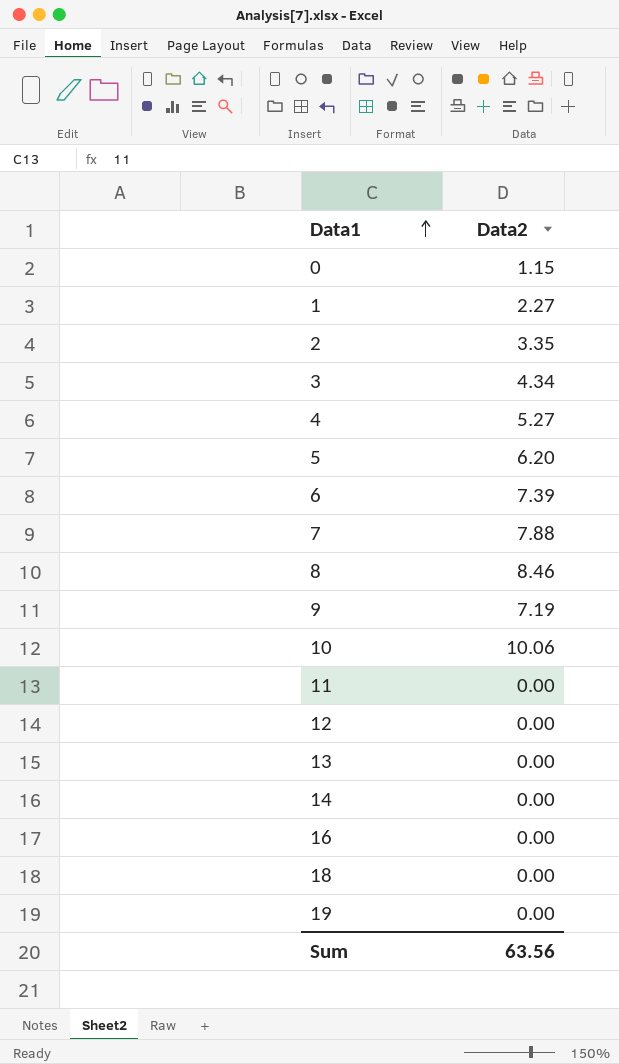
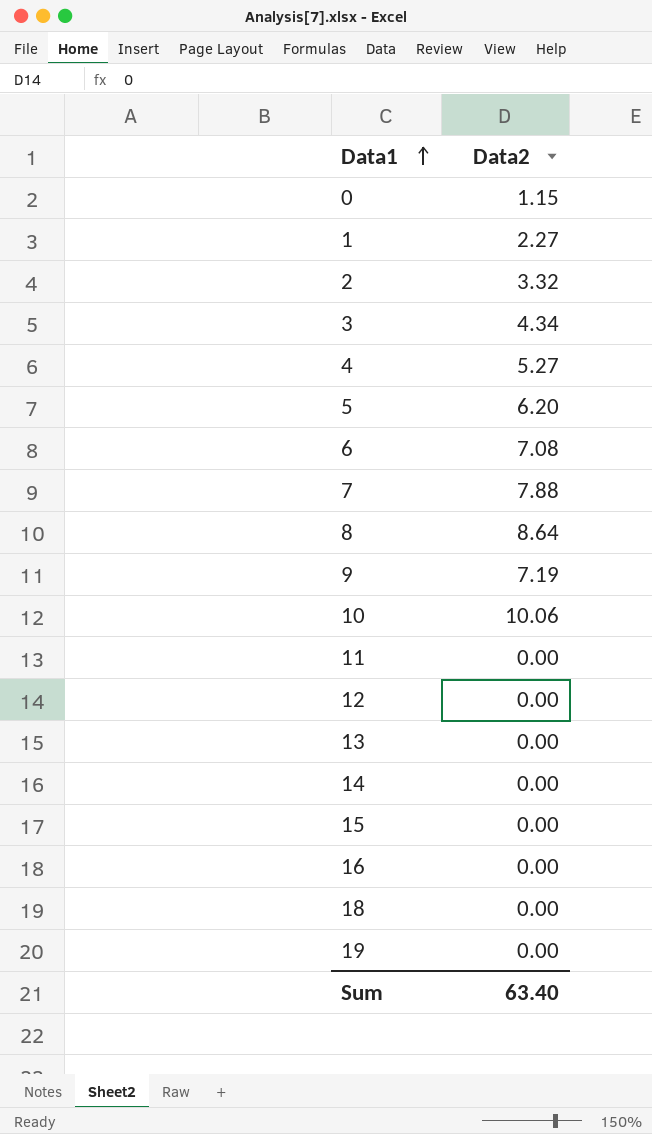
2 | Data2: 3.35 -> 3.32
6 | Data2: 7.39 -> 7.08
8 | Data2: 8.46 -> 8.64
row 15: none -> 0.00
Sum | Data2: 63.56 -> 63.40

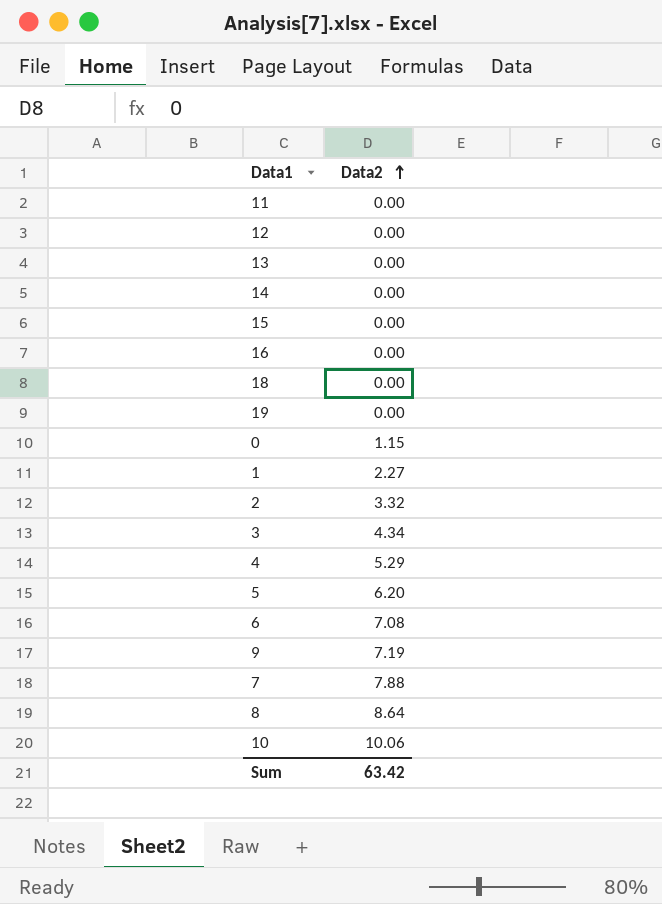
row order: Data1 ascending -> Data2 ascending
4 | Data2: 5.27 -> 5.29
Sum | Data2: 63.40 -> 63.42

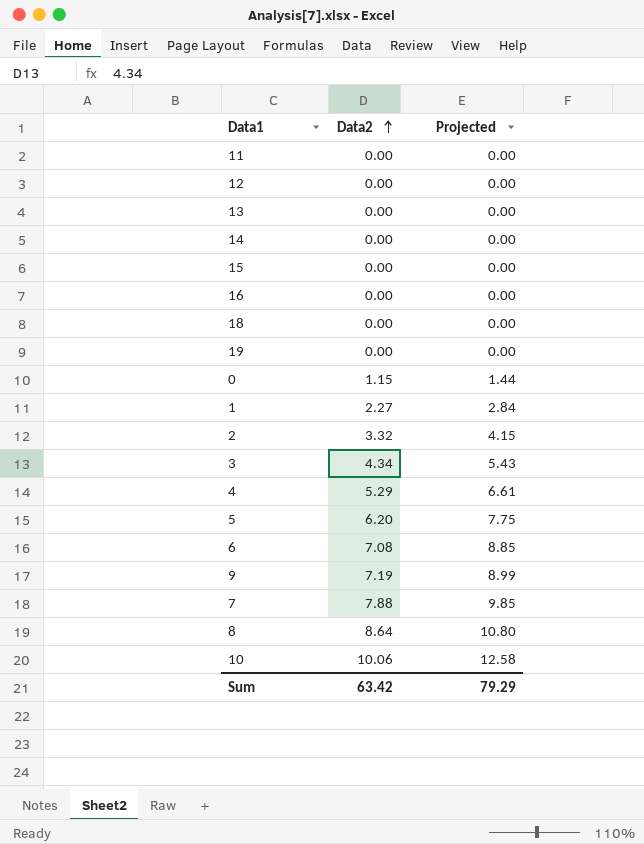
column Projected | formula: none -> [Data2] * 1.25

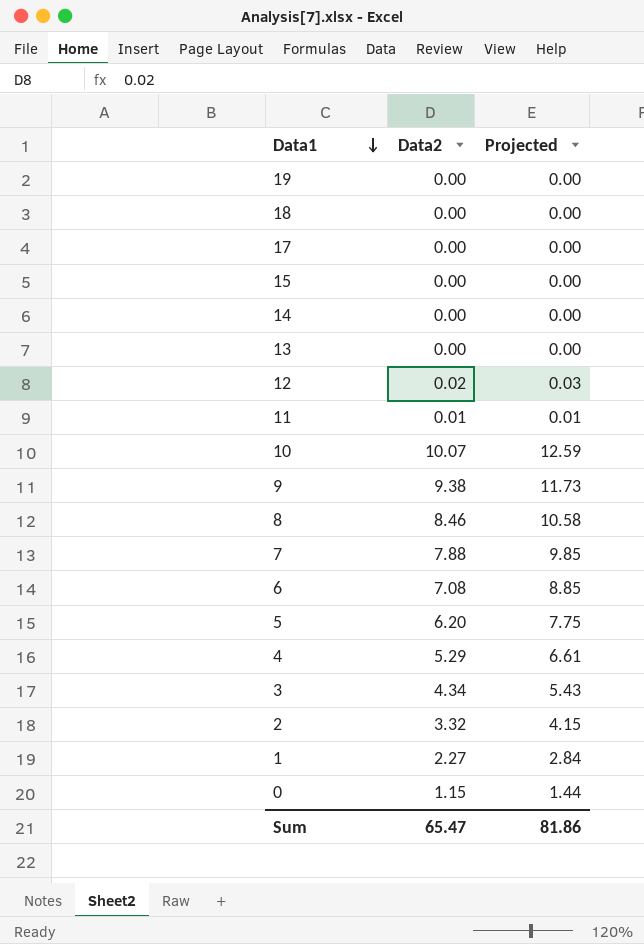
row order: Data2 ascending -> Data1 descending
row 16: 0.00 | 0.00 -> none
row 17: none -> 0.00 | 0.00
12 | Data2: 0.00 -> 0.02
12 | Projected: 0.00 -> 0.03
11 | Data2: 0.00 -> 0.01
11 | Projected: 0.00 -> 0.01
10 | Data2: 10.06 -> 10.07
10 | Projected: 12.58 -> 12.59
9 | Data2: 7.19 -> 9.38
9 | Projected: 8.99 -> 11.73
8 | Data2: 8.64 -> 8.46
8 | Projected: 10.80 -> 10.58
Sum | Data2: 63.42 -> 65.47
Sum | Projected: 79.29 -> 81.86

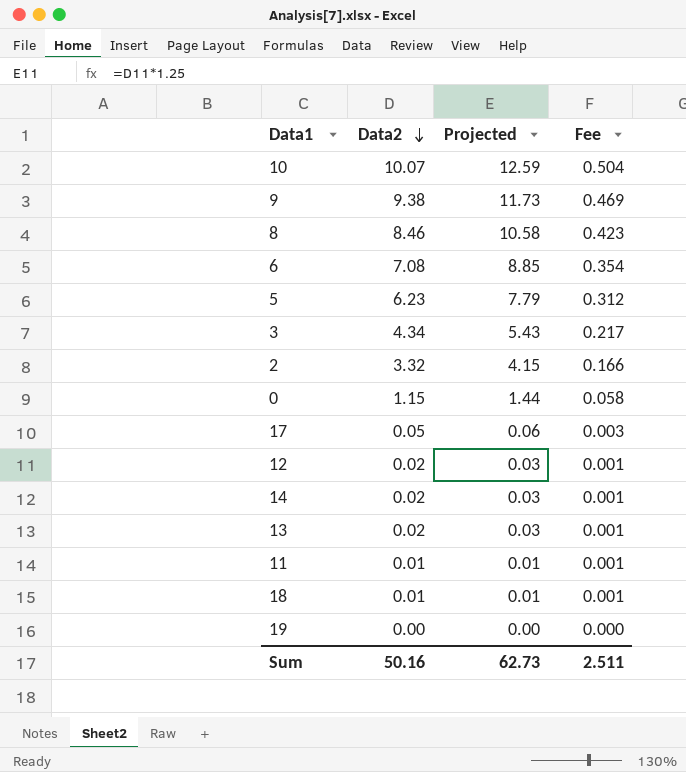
row order: Data1 descending -> Data2 descending
column Fee | formula: none -> [Data2] * 0.05
row 15: 0.00 | 0.00 -> none
row 7: 7.88 | 9.85 -> none
row 4: 5.29 | 6.61 -> none
row 1: 2.27 | 2.84 -> none
5 | Data2: 6.20 -> 6.23
5 | Projected: 7.75 -> 7.79
17 | Data2: 0.00 -> 0.05
17 | Projected: 0.00 -> 0.06
14 | Data2: 0.00 -> 0.02
14 | Projected: 0.00 -> 0.03
13 | Data2: 0.00 -> 0.02
13 | Projected: 0.00 -> 0.03
18 | Data2: 0.00 -> 0.01
18 | Projected: 0.00 -> 0.01
Sum | Data2: 65.47 -> 50.16
Sum | Projected: 81.86 -> 62.73

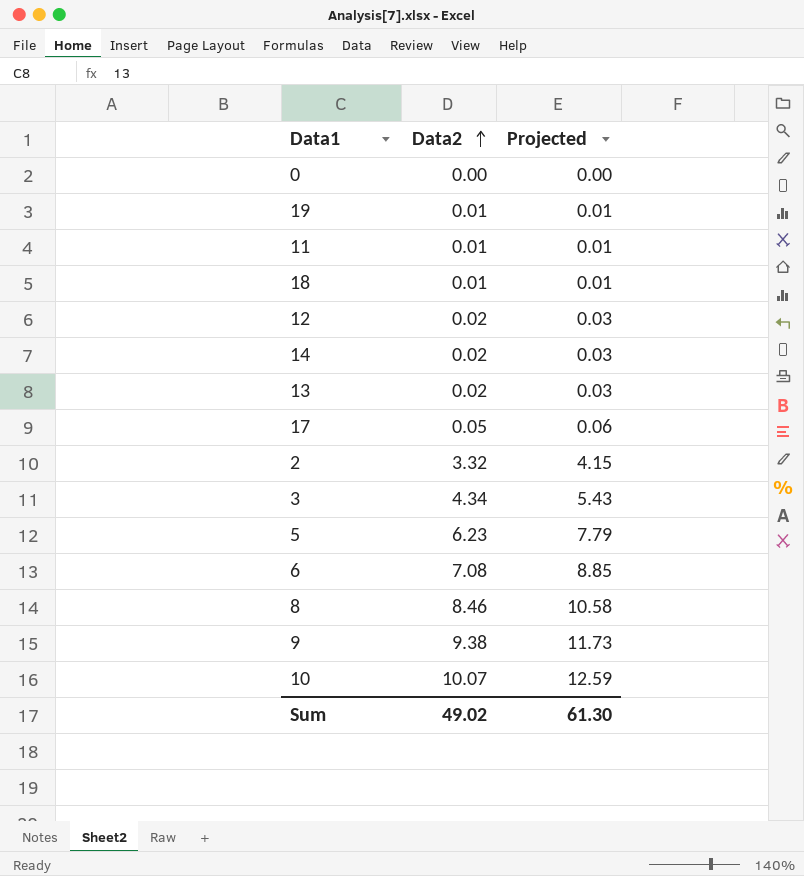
row order: Data2 descending -> Data2 ascending
column Fee | formula: [Data2] * 0.05 -> none
0 | Data2: 1.15 -> 0.00
0 | Projected: 1.44 -> 0.00
19 | Data2: 0.00 -> 0.01
19 | Projected: 0.00 -> 0.01
Sum | Data2: 50.16 -> 49.02
Sum | Projected: 62.73 -> 61.30

